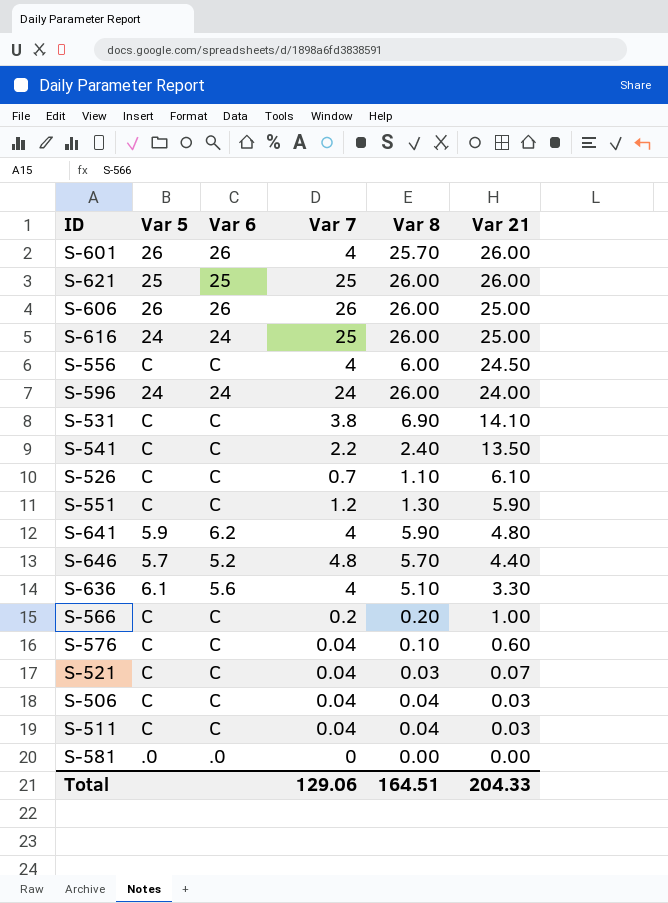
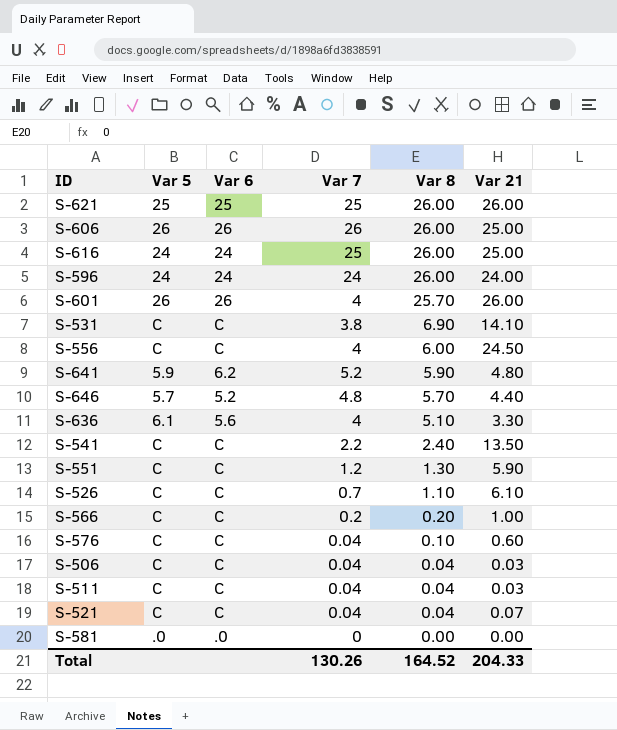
row order: Var 21 descending -> Var 8 descending
S-641 | Var 7: 4 -> 5.2
S-521 | Var 8: 0.03 -> 0.04
Total | Var 7: 129.06 -> 130.26
Total | Var 8: 164.51 -> 164.52

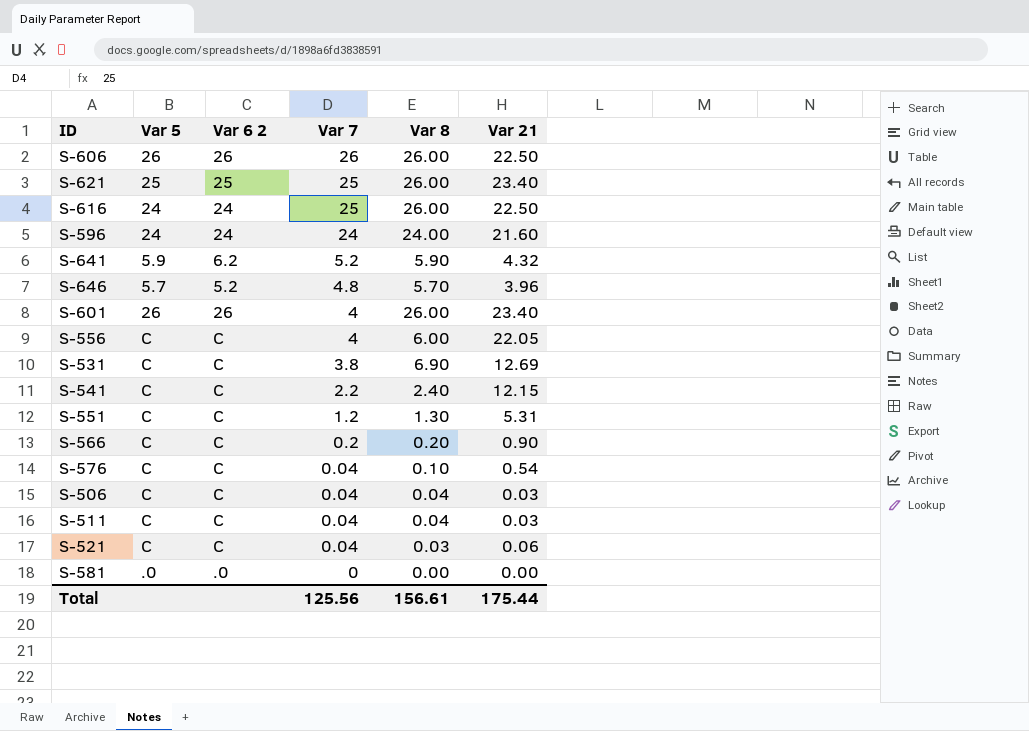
row order: Var 8 descending -> Var 7 descending
column name: Var 6 -> Var 6 2
row S-636: 6.1 | 5.6 | 4 | 5.10 | 3.30 -> none
row S-526: C | C | 0.7 | 1.10 | 6.10 -> none
S-606 | Var 21: 25.00 -> 22.50
S-621 | Var 21: 26.00 -> 23.40
S-616 | Var 21: 25.00 -> 22.50
S-596 | Var 8: 26.00 -> 24.00
S-596 | Var 21: 24.00 -> 21.60
S-641 | Var 21: 4.80 -> 4.32
S-646 | Var 21: 4.40 -> 3.96
S-601 | Var 8: 25.70 -> 26.00
S-601 | Var 21: 26.00 -> 23.40
S-556 | Var 21: 24.50 -> 22.05
S-531 | Var 21: 14.10 -> 12.69
S-541 | Var 21: 13.50 -> 12.15
S-551 | Var 21: 5.90 -> 5.31
S-566 | Var 21: 1.00 -> 0.90
S-576 | Var 21: 0.60 -> 0.54
S-521 | Var 8: 0.04 -> 0.03
S-521 | Var 21: 0.07 -> 0.06
Total | Var 7: 130.26 -> 125.56
Total | Var 8: 164.52 -> 156.61
Total | Var 21: 204.33 -> 175.44

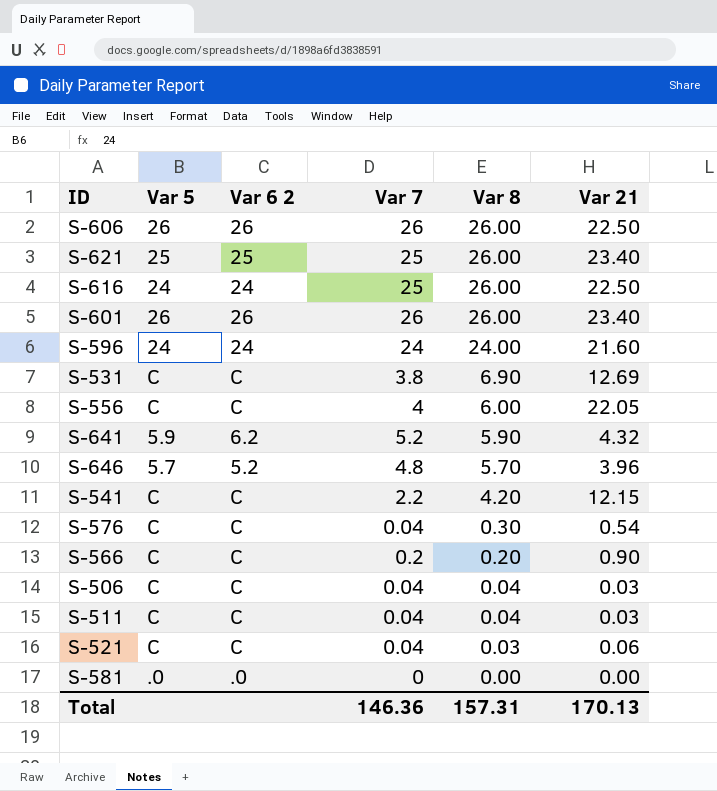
row order: Var 7 descending -> Var 8 descending
row S-551: C | C | 1.2 | 1.30 | 5.31 -> none
S-601 | Var 7: 4 -> 26
S-541 | Var 8: 2.40 -> 4.20
S-576 | Var 8: 0.10 -> 0.30
Total | Var 7: 125.56 -> 146.36
Total | Var 8: 156.61 -> 157.31
Total | Var 21: 175.44 -> 170.13

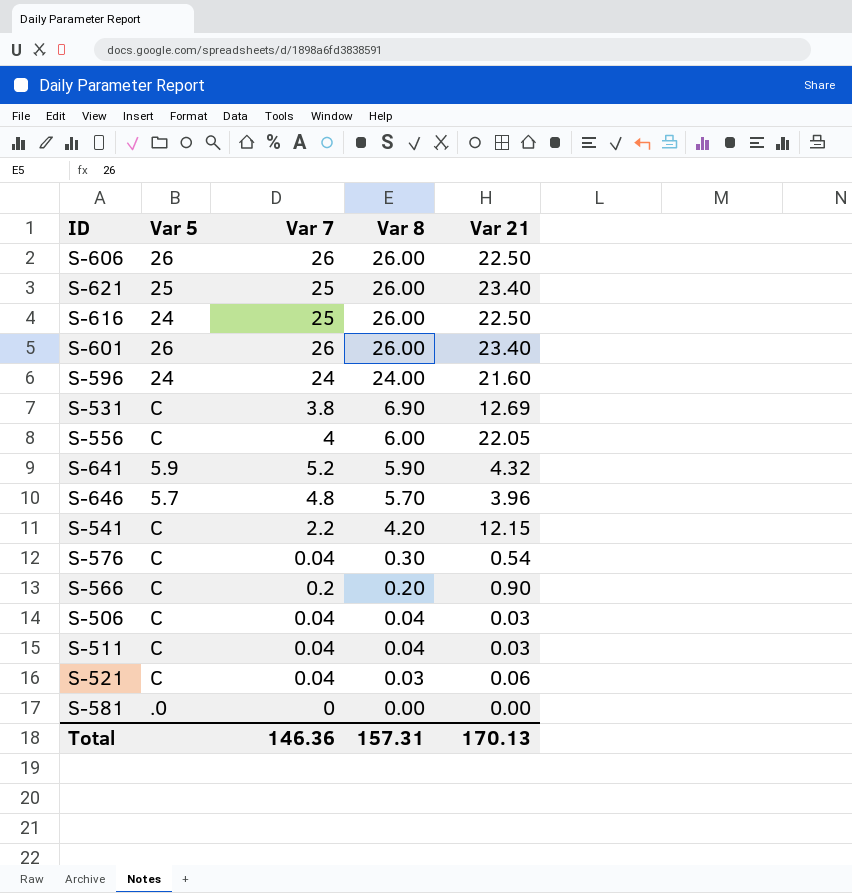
column Var 6 2 | position: 3 -> none

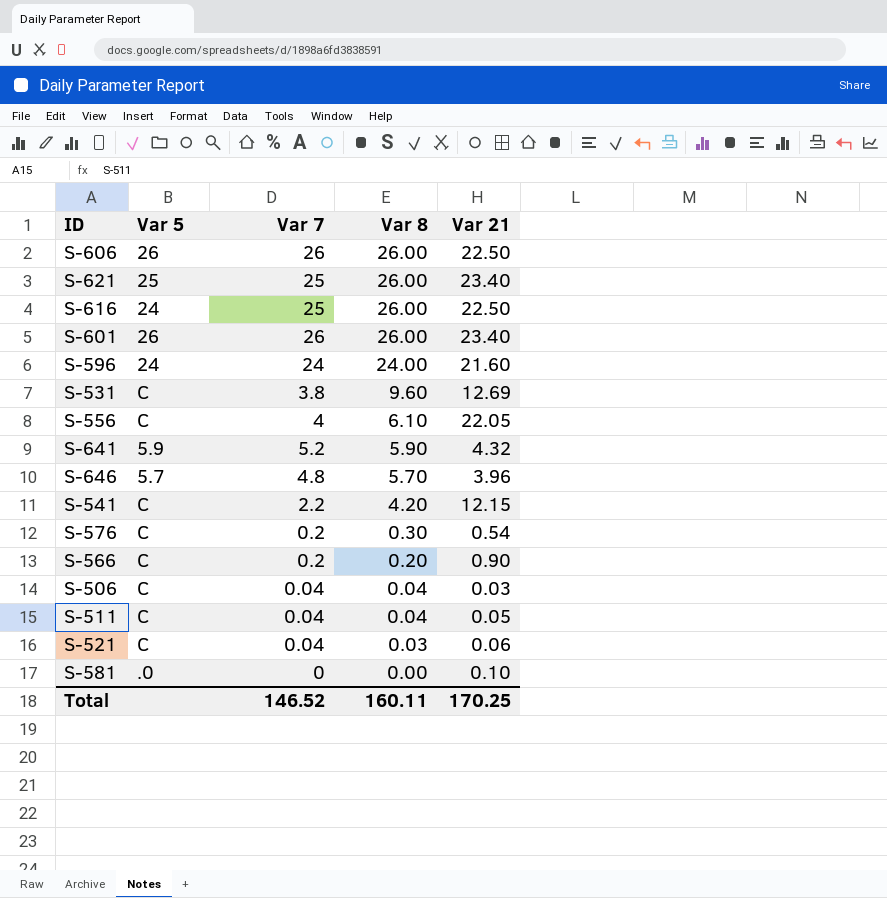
S-531 | Var 8: 6.90 -> 9.60
S-556 | Var 8: 6.00 -> 6.10
S-576 | Var 7: 0.04 -> 0.2
S-511 | Var 21: 0.03 -> 0.05
S-581 | Var 21: 0.00 -> 0.10
Total | Var 7: 146.36 -> 146.52
Total | Var 8: 157.31 -> 160.11
Total | Var 21: 170.13 -> 170.25

